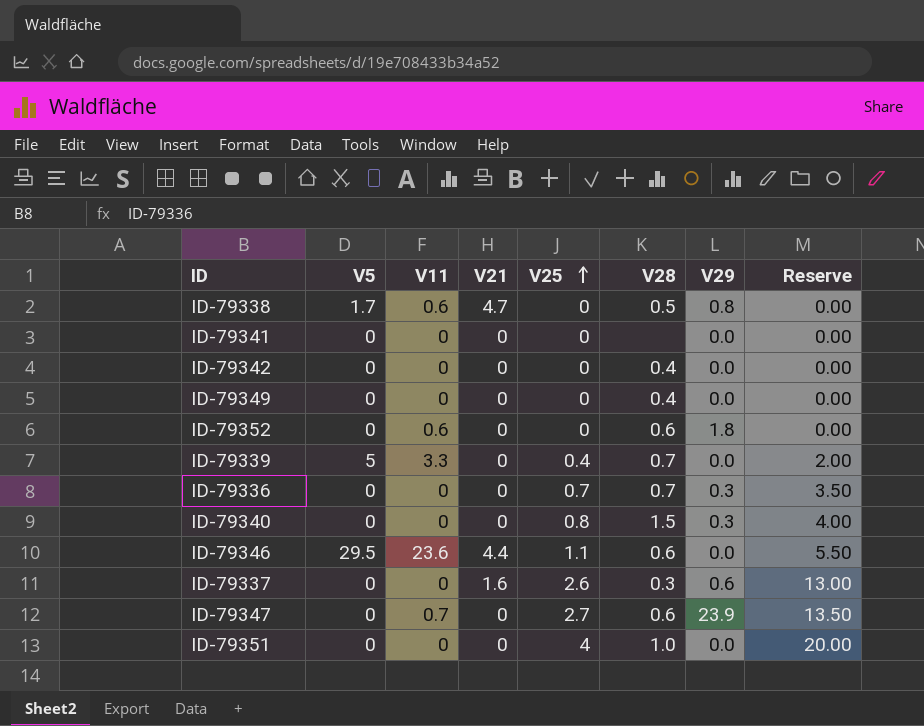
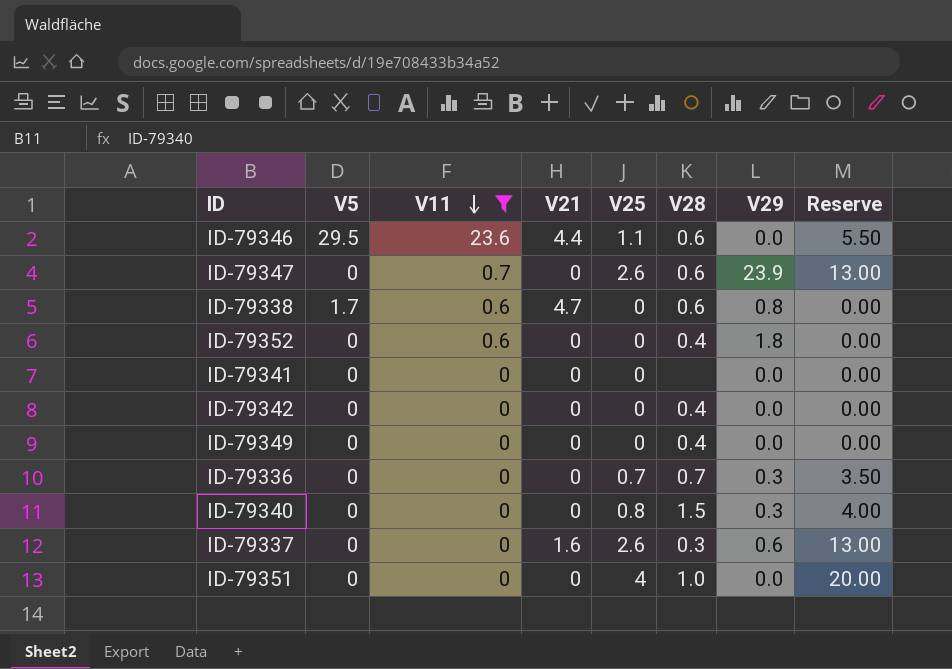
filter: none -> V11 != 3.3
row order: V25 ascending -> V11 descending
ID-79347 | V25: 2.7 -> 2.6
ID-79347 | Reserve: 13.50 -> 13.00
ID-79338 | V28: 0.5 -> 0.6
ID-79352 | V28: 0.6 -> 0.4

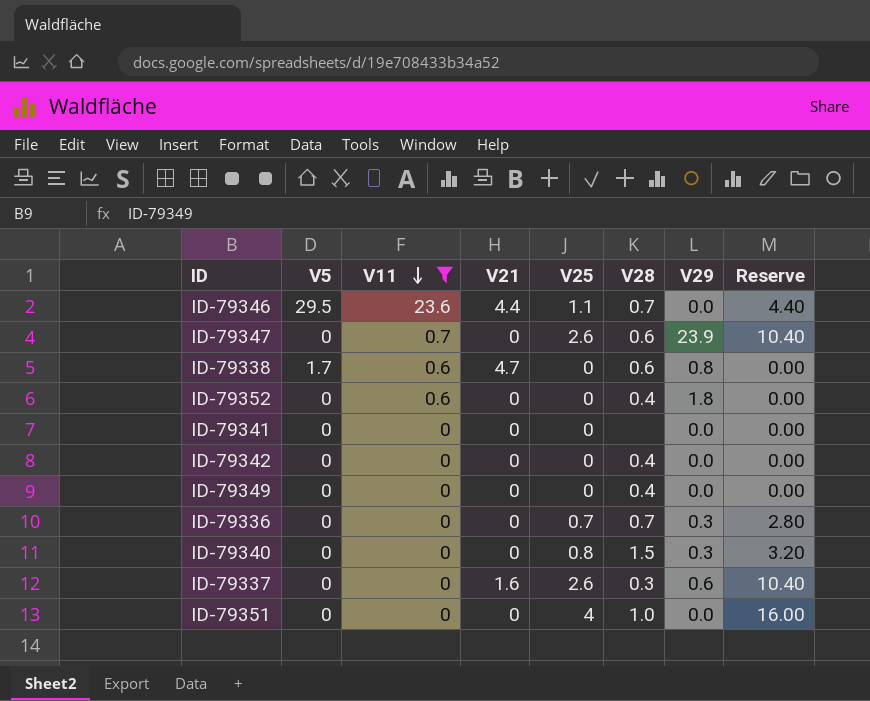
column Reserve | formula: [V25] * 5 -> [V25] * 4
ID-79346 | V28: 0.6 -> 0.7

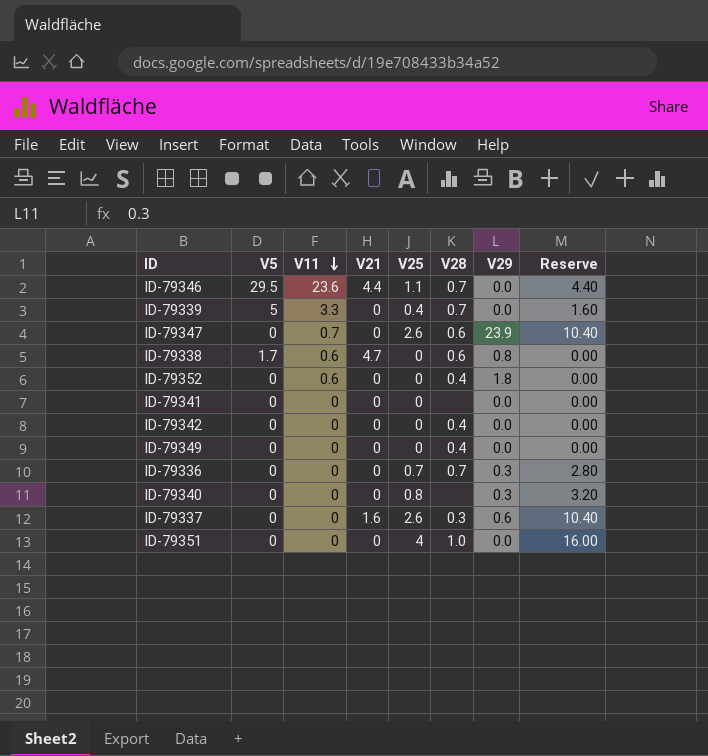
filter: V11 != 3.3 -> none
ID-79340 | V28: 1.5 -> none

